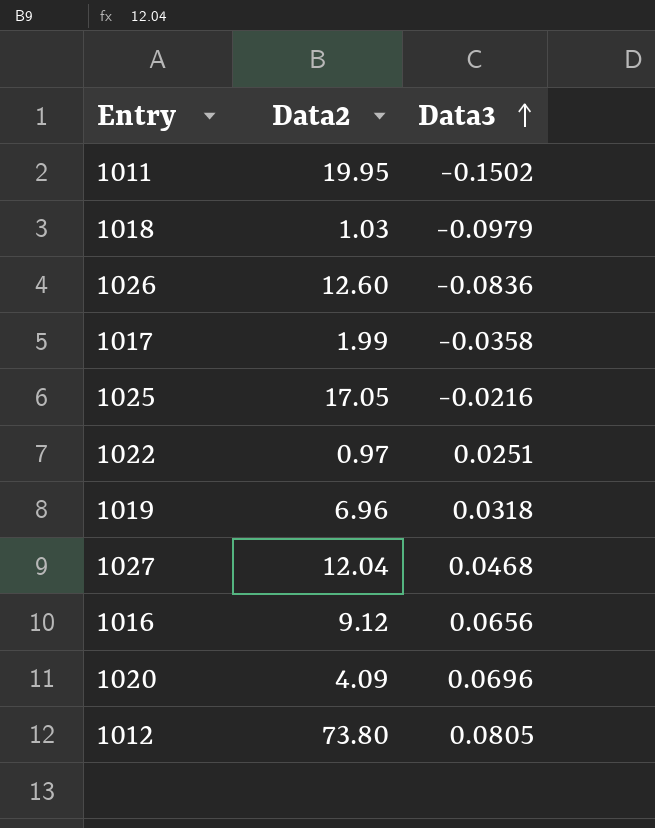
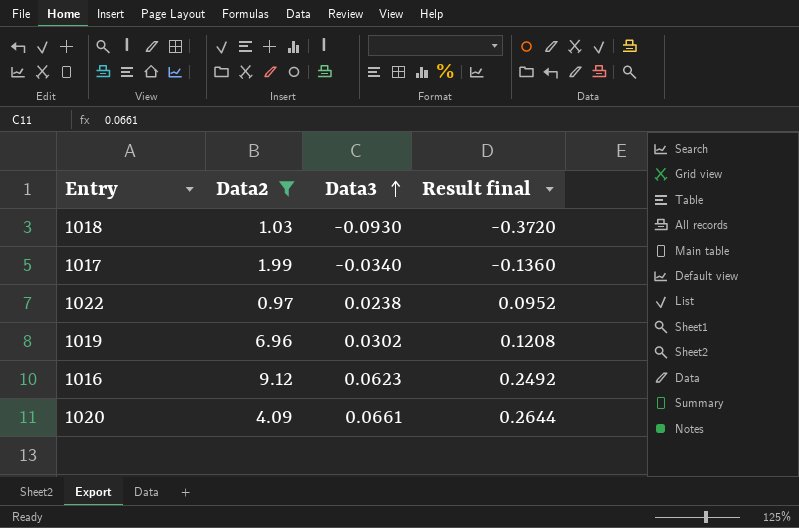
filter: none -> Data2 <= 9.12
column Result final | formula: none -> [Data3] * 4
1018 | Data3: -0.0979 -> -0.0930
1017 | Data3: -0.0358 -> -0.0340
1022 | Data3: 0.0251 -> 0.0238
1019 | Data3: 0.0318 -> 0.0302
1016 | Data3: 0.0656 -> 0.0623
1020 | Data3: 0.0696 -> 0.0661

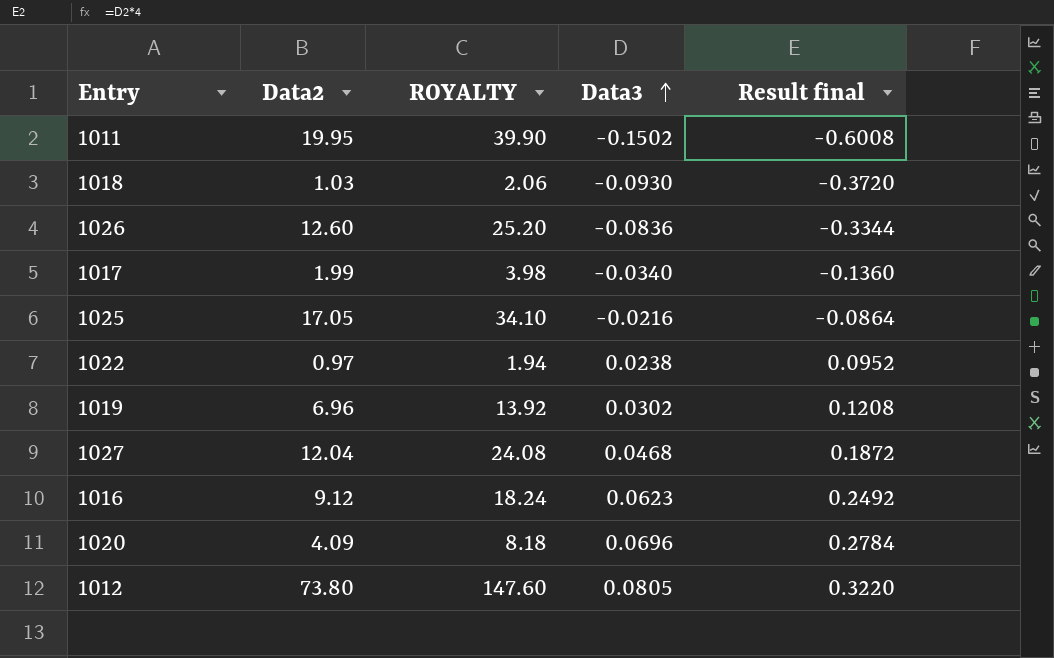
filter: Data2 <= 9.12 -> none
column ROYALTY | formula: none -> [Data2] * 2
1020 | Data3: 0.0661 -> 0.0696
1020 | Result final: 0.2644 -> 0.2784

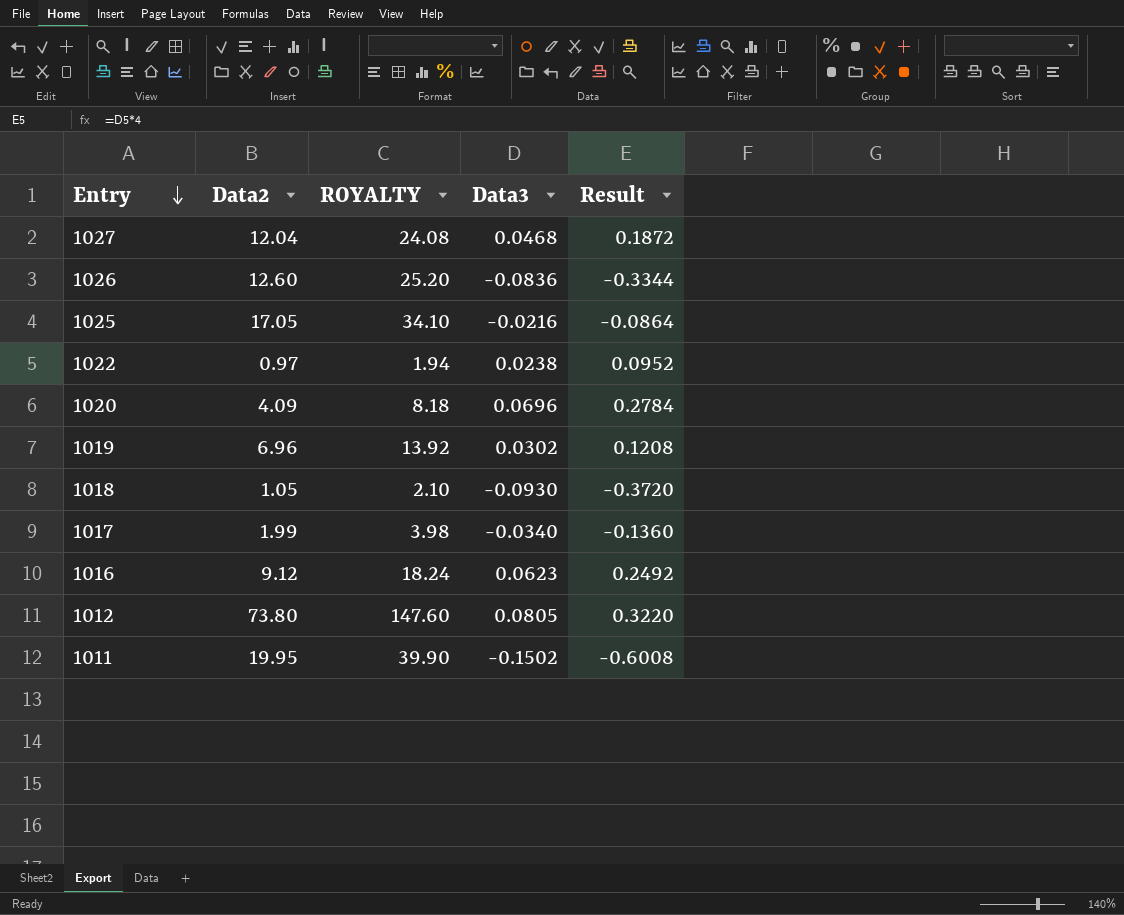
row order: Data3 ascending -> Entry descending
column name: Result final -> Result
1018 | Data2: 1.03 -> 1.05
1018 | ROYALTY: 2.06 -> 2.10

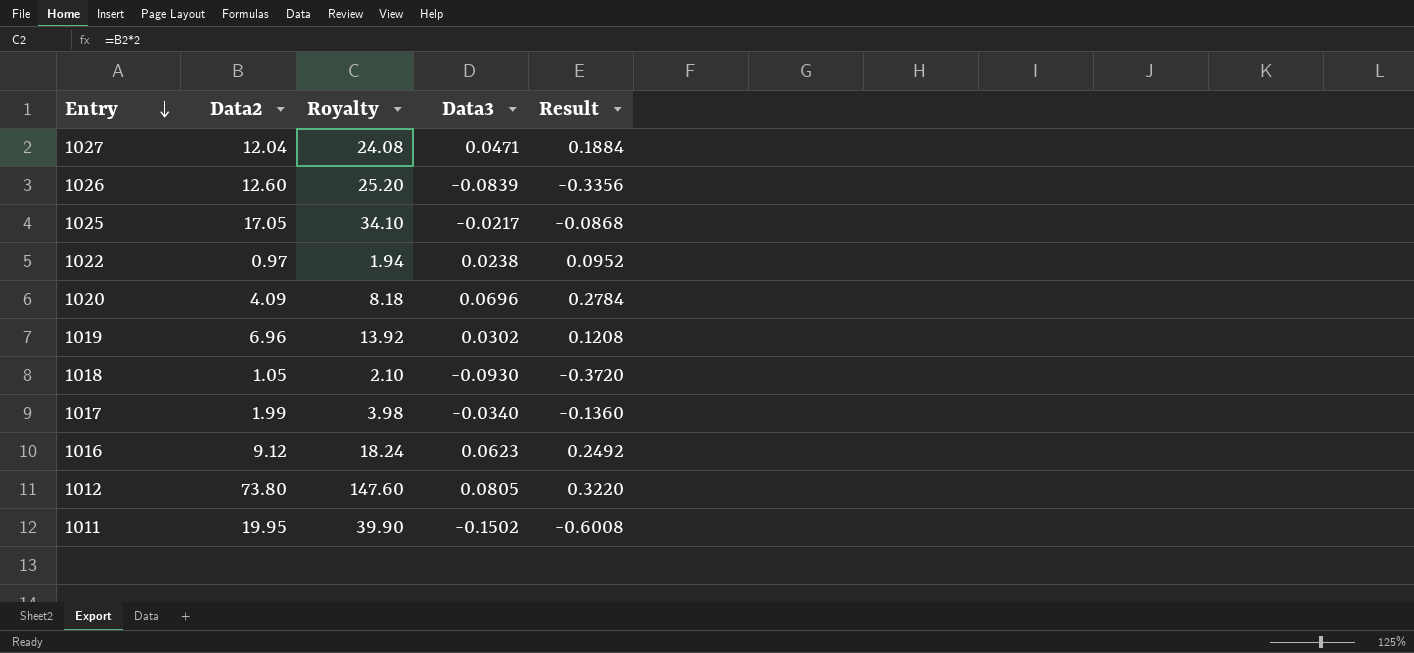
column name: ROYALTY -> Royalty
1027 | Data3: 0.0468 -> 0.0471
1027 | Result: 0.1872 -> 0.1884
1026 | Data3: -0.0836 -> -0.0839
1026 | Result: -0.3344 -> -0.3356
1025 | Data3: -0.0216 -> -0.0217
1025 | Result: -0.0864 -> -0.0868

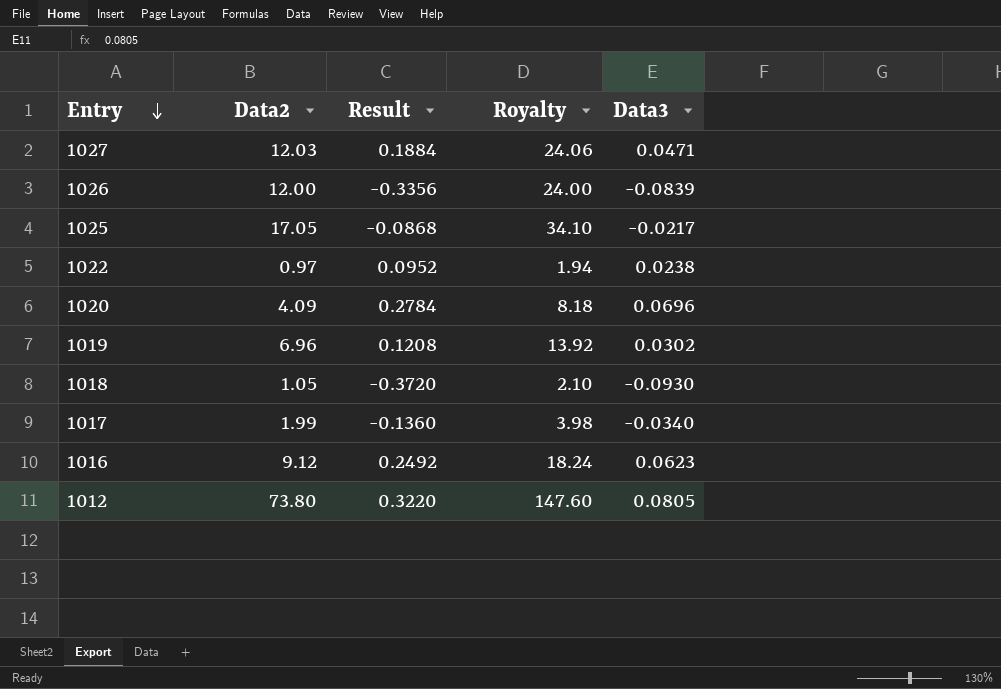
column Result | position: 5 -> 3
row 1011: 19.95 | 39.90 | -0.1502 | -0.6008 -> none
1027 | Data2: 12.04 -> 12.03
1027 | Royalty: 24.08 -> 24.06
1026 | Data2: 12.60 -> 12.00
1026 | Royalty: 25.20 -> 24.00

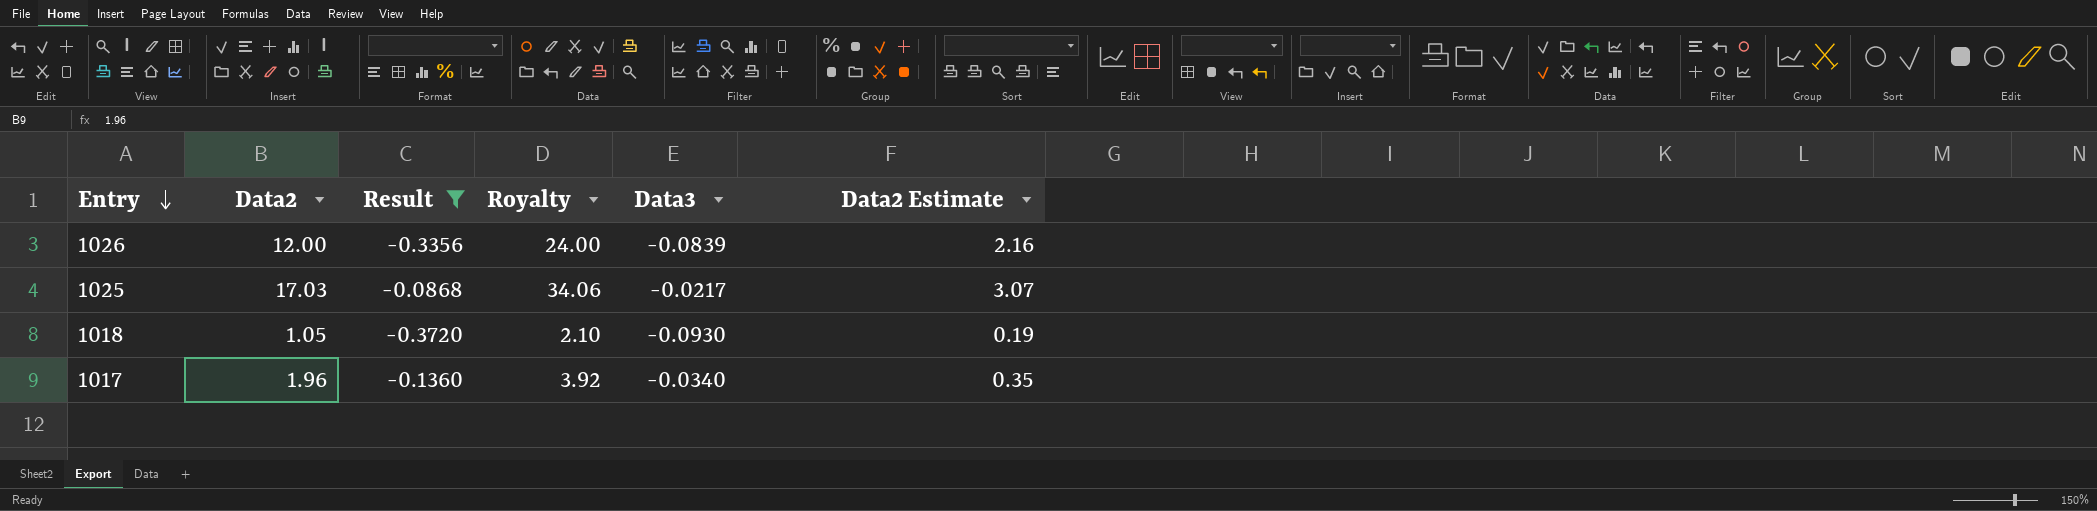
filter: none -> Result <= -0.0868
column Data2 Estimate | formula: none -> [Data2] * 0.18
1025 | Data2: 17.05 -> 17.03
1025 | Royalty: 34.10 -> 34.06
1017 | Data2: 1.99 -> 1.96
1017 | Royalty: 3.98 -> 3.92

